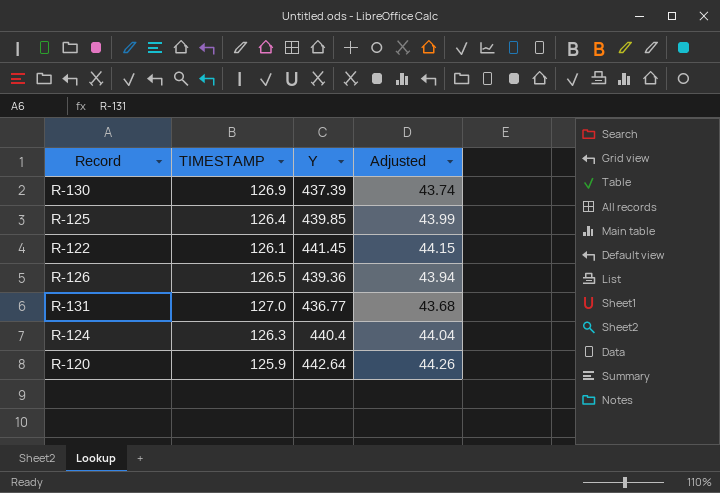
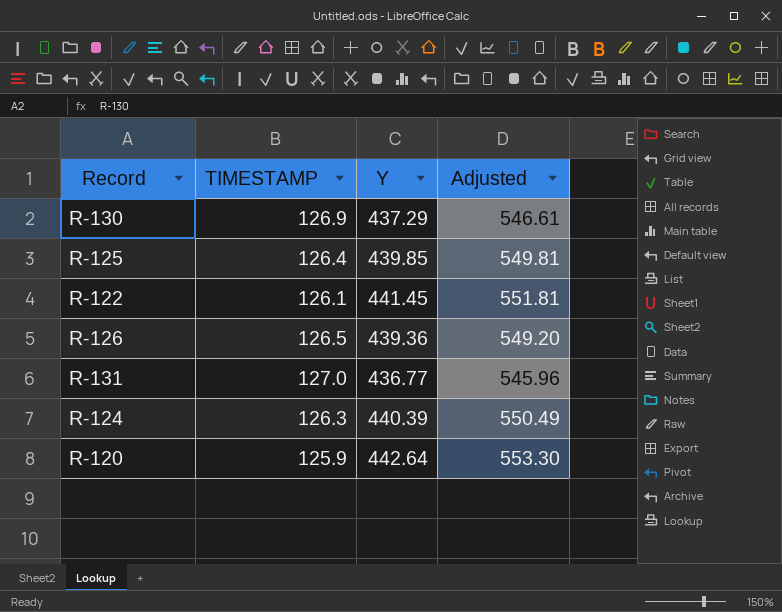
column Adjusted | formula: [Y] * 0.1 -> [Y] * 1.25
R-130 | Y: 437.39 -> 437.29
R-124 | Y: 440.4 -> 440.39

